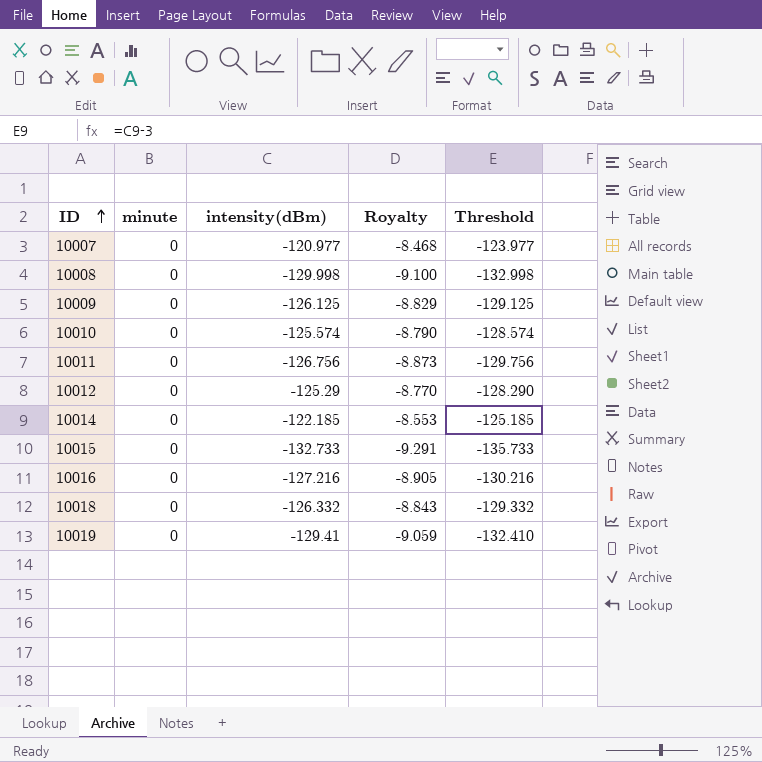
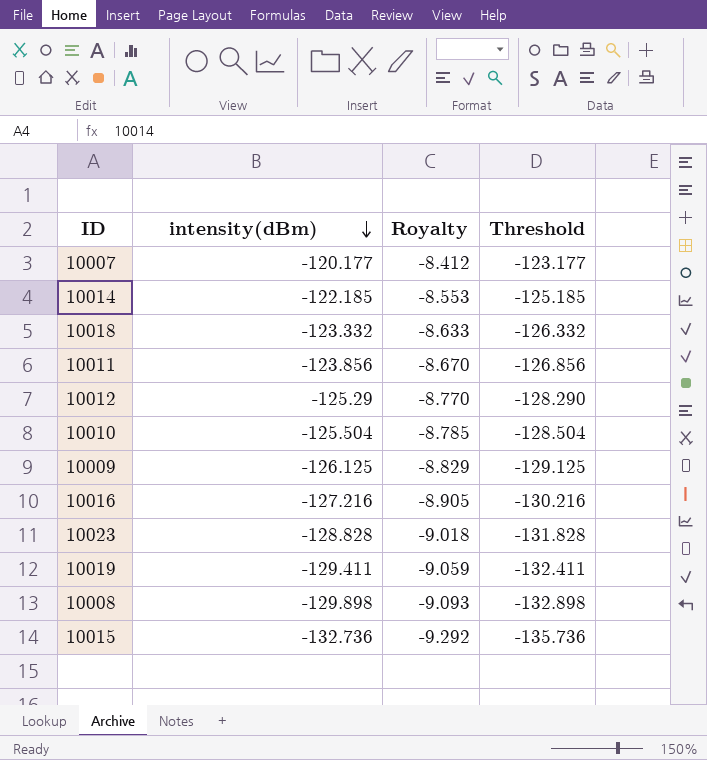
row order: ID ascending -> intensity(dBm) descending
column minute | position: 2 -> none
10007 | intensity(dBm): -120.977 -> -120.177
10007 | Royalty: -8.468 -> -8.412
10007 | Threshold: -123.977 -> -123.177
10018 | intensity(dBm): -126.332 -> -123.332
10018 | Royalty: -8.843 -> -8.633
10018 | Threshold: -129.332 -> -126.332
10011 | intensity(dBm): -126.756 -> -123.856
10011 | Royalty: -8.873 -> -8.670
10011 | Threshold: -129.756 -> -126.856
10010 | intensity(dBm): -125.574 -> -125.504
10010 | Royalty: -8.790 -> -8.785
10010 | Threshold: -128.574 -> -128.504
row 10023: none -> -128.828 | -9.018 | -131.828
10019 | intensity(dBm): -129.41 -> -129.411
10019 | Threshold: -132.410 -> -132.411
10008 | intensity(dBm): -129.998 -> -129.898
10008 | Royalty: -9.100 -> -9.093
10008 | Threshold: -132.998 -> -132.898
10015 | intensity(dBm): -132.733 -> -132.736
10015 | Royalty: -9.291 -> -9.292
10015 | Threshold: -135.733 -> -135.736

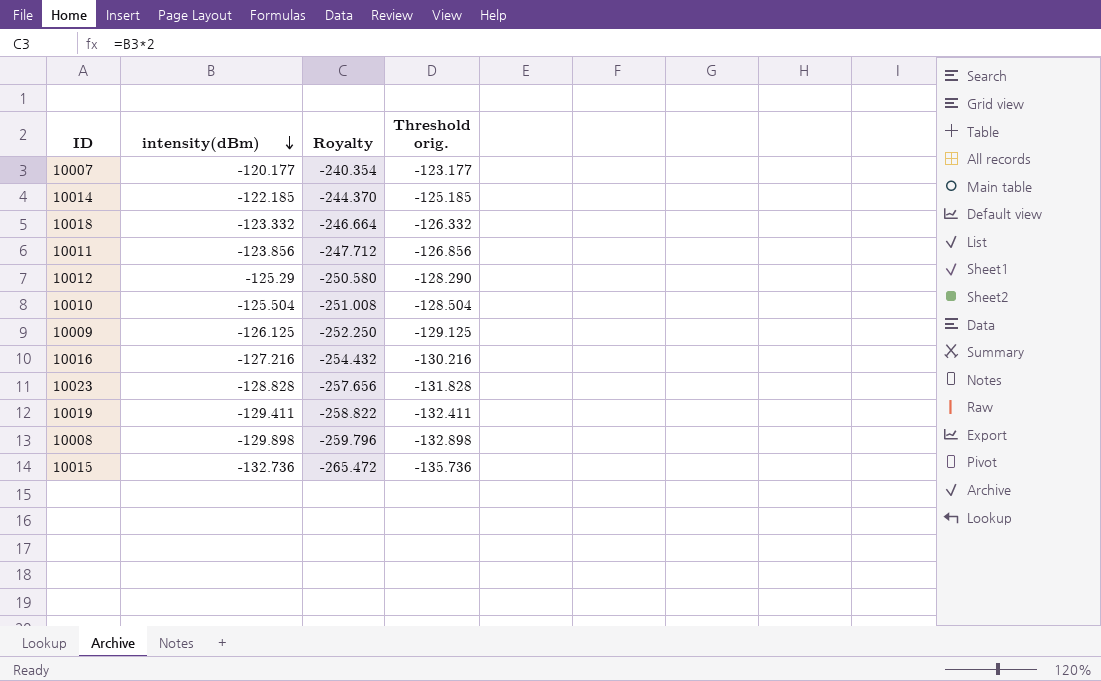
column Royalty | formula: [intensity(dBm)] * 0.07 -> [intensity(dBm)] * 2
column name: Threshold -> Threshold orig.

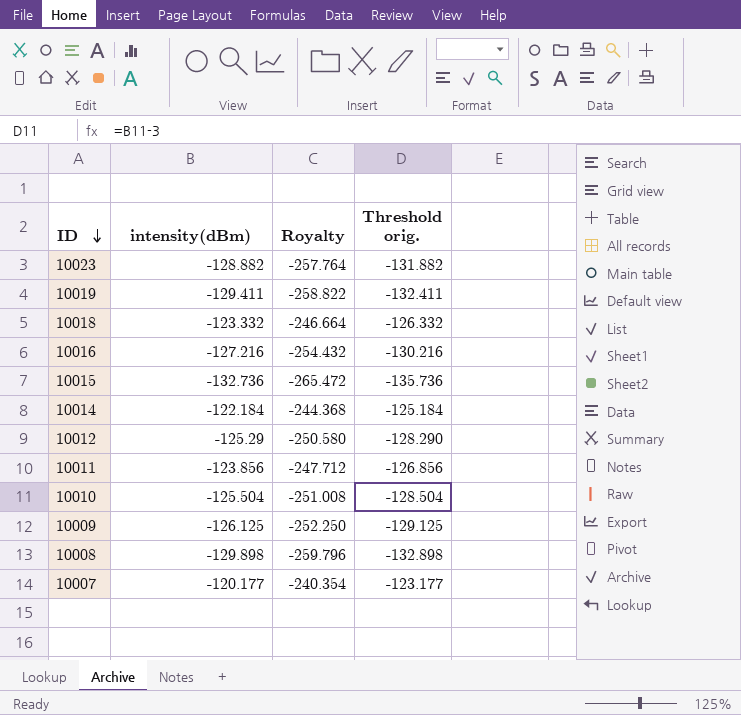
row order: intensity(dBm) descending -> ID descending
10023 | intensity(dBm): -128.828 -> -128.882
10023 | Royalty: -257.656 -> -257.764
10023 | Threshold orig.: -131.828 -> -131.882
10014 | intensity(dBm): -122.185 -> -122.184
10014 | Royalty: -244.370 -> -244.368
10014 | Threshold orig.: -125.185 -> -125.184

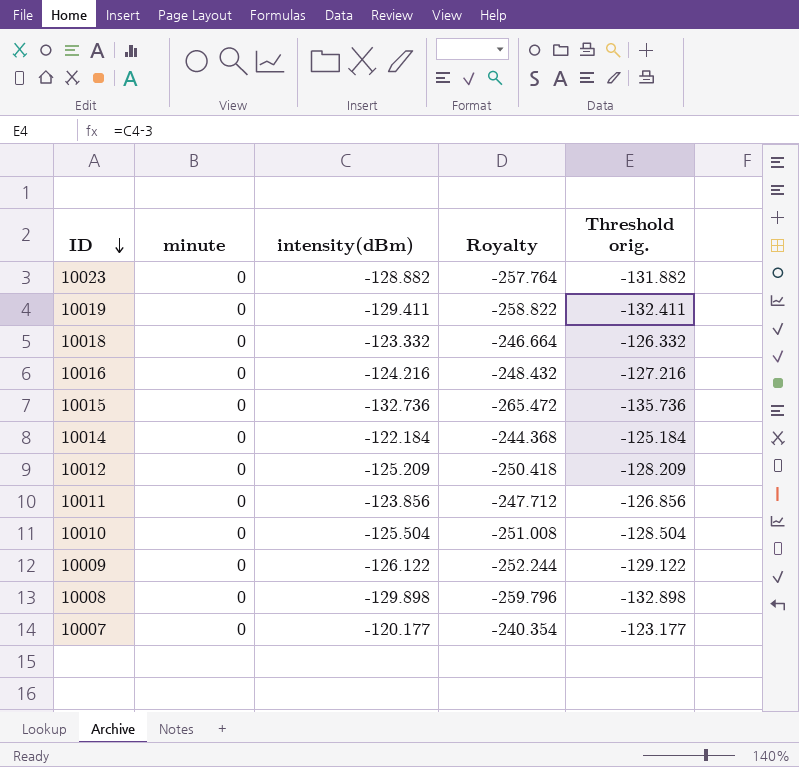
column minute | position: none -> 2
10016 | intensity(dBm): -127.216 -> -124.216
10016 | Royalty: -254.432 -> -248.432
10016 | Threshold orig.: -130.216 -> -127.216
10012 | intensity(dBm): -125.29 -> -125.209
10012 | Royalty: -250.580 -> -250.418
10012 | Threshold orig.: -128.290 -> -128.209
10009 | intensity(dBm): -126.125 -> -126.122
10009 | Royalty: -252.250 -> -252.244
10009 | Threshold orig.: -129.125 -> -129.122

